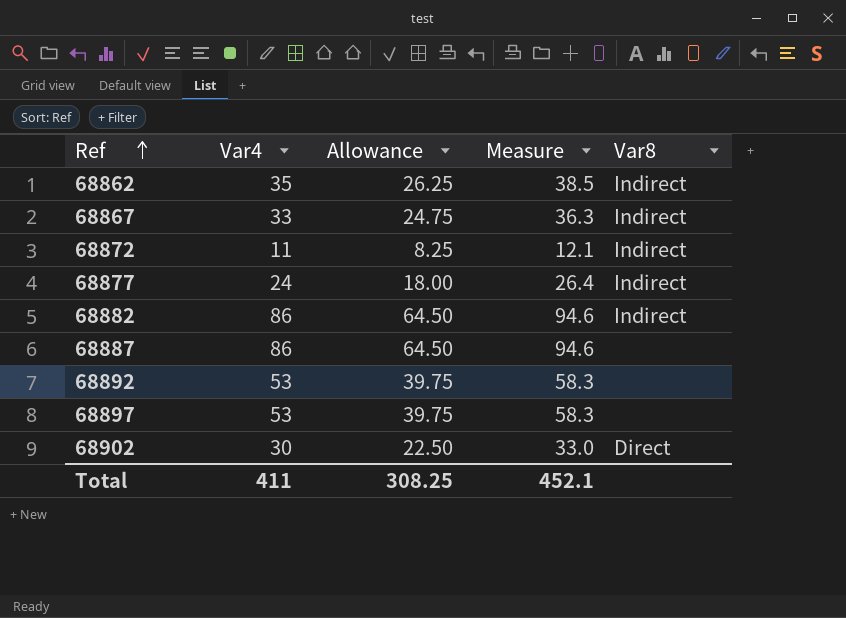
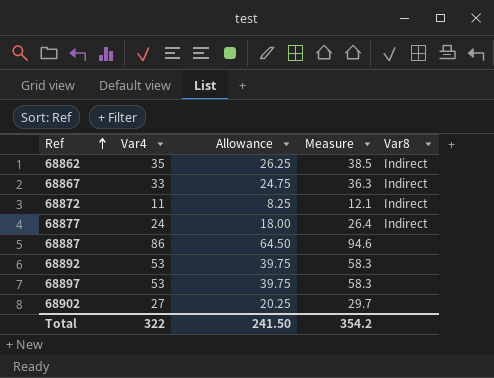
row 68882: 86 | 64.50 | 94.6 | Indirect -> none
68902 | Var4: 30 -> 27
68902 | Allowance: 22.50 -> 20.25
68902 | Measure: 33.0 -> 29.7
68902 | Var8: Direct -> none
Total | Var4: 411 -> 322
Total | Allowance: 308.25 -> 241.50
Total | Measure: 452.1 -> 354.2

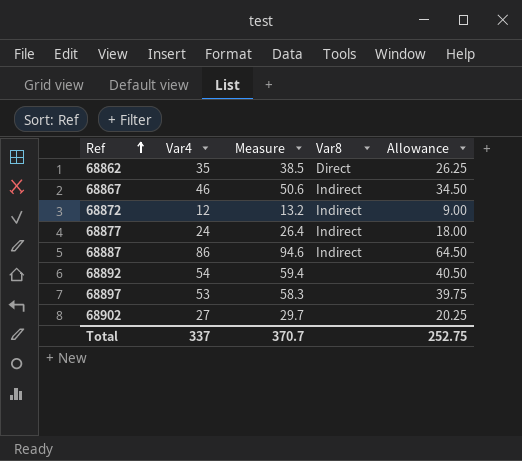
column Allowance | position: 3 -> 5
68862 | Var8: Indirect -> Direct
68867 | Var4: 33 -> 46
68867 | Measure: 36.3 -> 50.6
68867 | Allowance: 24.75 -> 34.50
68872 | Var4: 11 -> 12
68872 | Measure: 12.1 -> 13.2
68872 | Allowance: 8.25 -> 9.00
68887 | Var8: none -> Indirect
68892 | Var4: 53 -> 54
68892 | Measure: 58.3 -> 59.4
68892 | Allowance: 39.75 -> 40.50
Total | Var4: 322 -> 337
Total | Measure: 354.2 -> 370.7
Total | Allowance: 241.50 -> 252.75

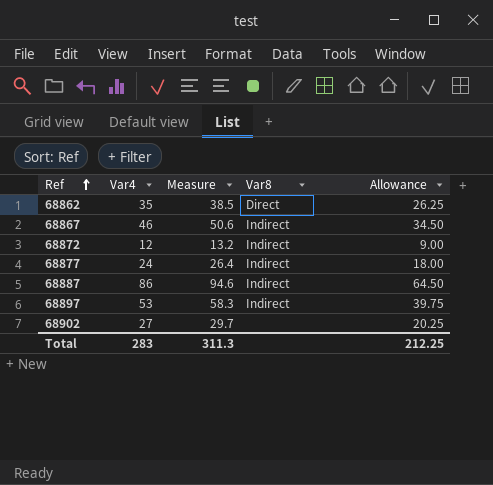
row 68892: 54 | 59.4 | none | 40.50 -> none
68897 | Var8: none -> Indirect
Total | Var4: 337 -> 283
Total | Measure: 370.7 -> 311.3
Total | Allowance: 252.75 -> 212.25

